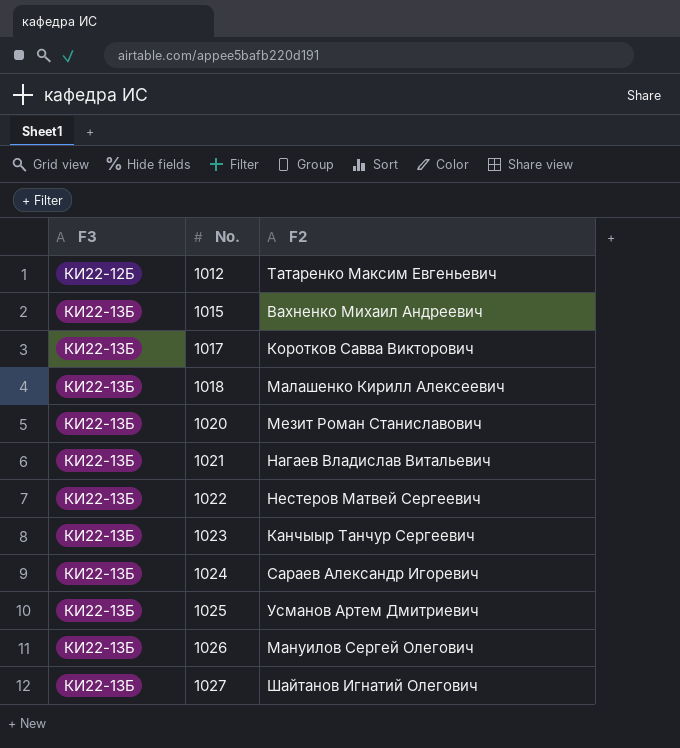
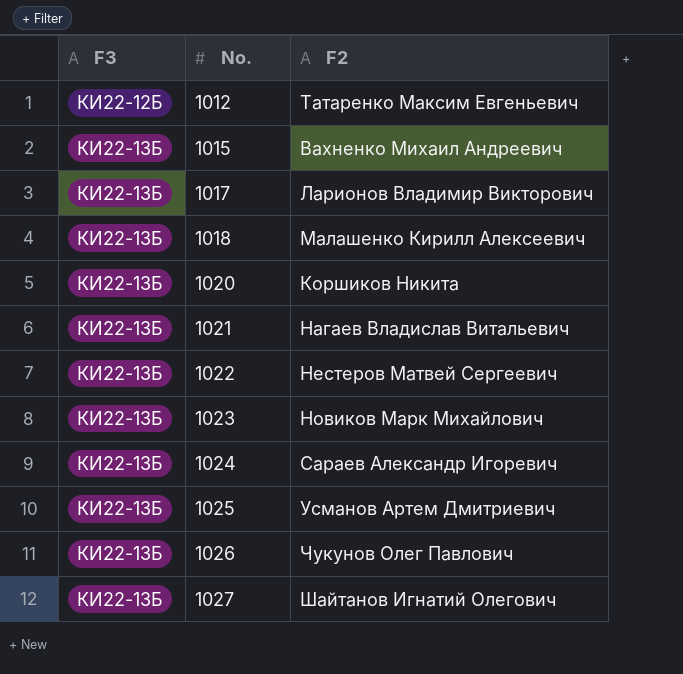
1017 | F2: Коротков Савва Викторович -> Ларионов Владимир Викторович
1020 | F2: Мезит Роман Станиславович -> Коршиков Никита
1023 | F2: Канчыыр Танчур Сергеевич -> Новиков Марк Михайлович
1026 | F2: Мануилов Сергей Олегович -> Чукунов Олег Павлович

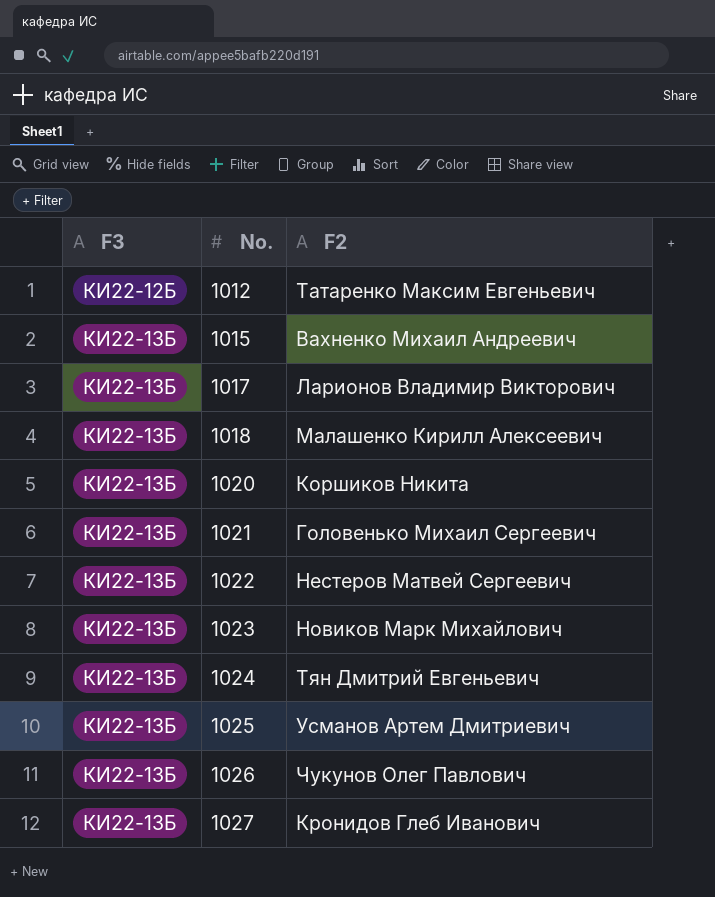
1021 | F2: Нагаев Владислав Витальевич -> Головенько Михаил Сергеевич
1024 | F2: Сараев Александр Игоревич -> Тян Дмитрий Евгеньевич
1027 | F2: Шайтанов Игнатий Олегович -> Кронидов Глеб Иванович

